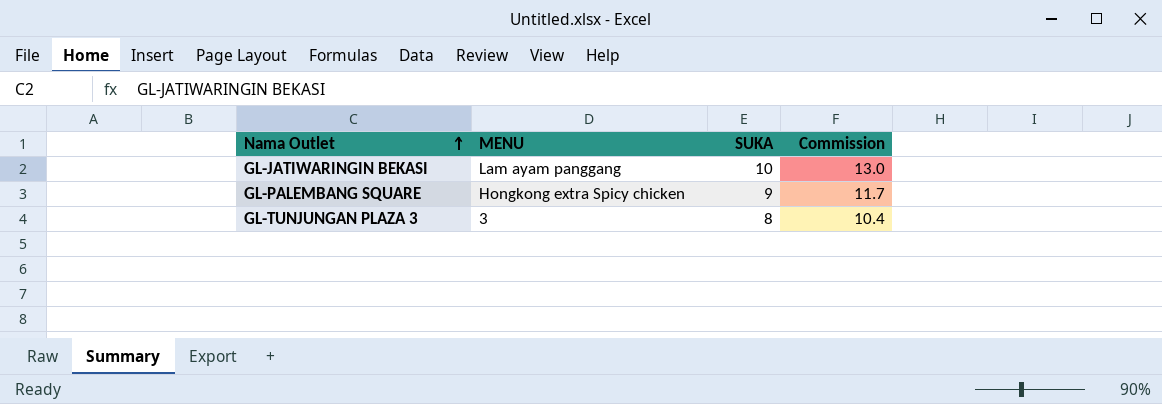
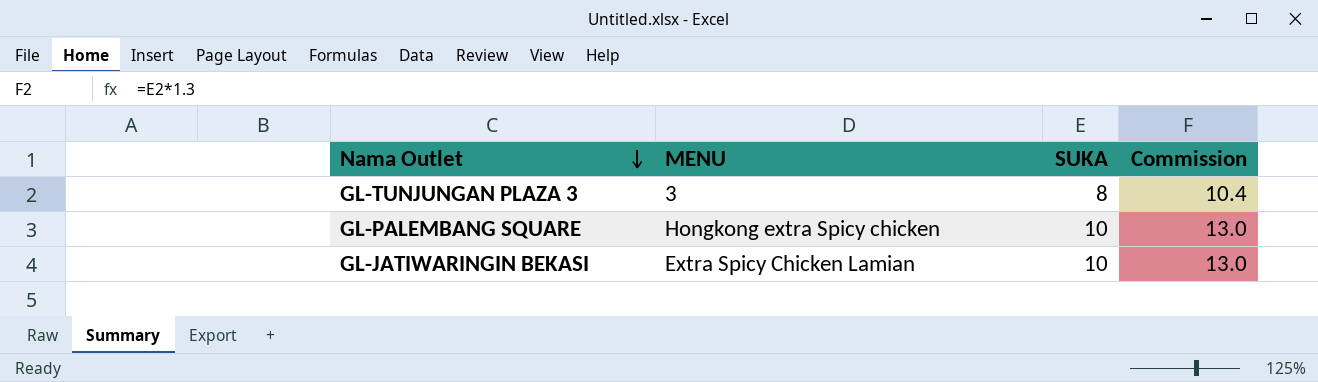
row order: Nama Outlet ascending -> Nama Outlet descending
GL-PALEMBANG SQUARE | SUKA: 9 -> 10
GL-PALEMBANG SQUARE | Commission: 11.7 -> 13.0
GL-JATIWARINGIN BEKASI | MENU: Lam ayam panggang -> Extra Spicy Chicken Lamian

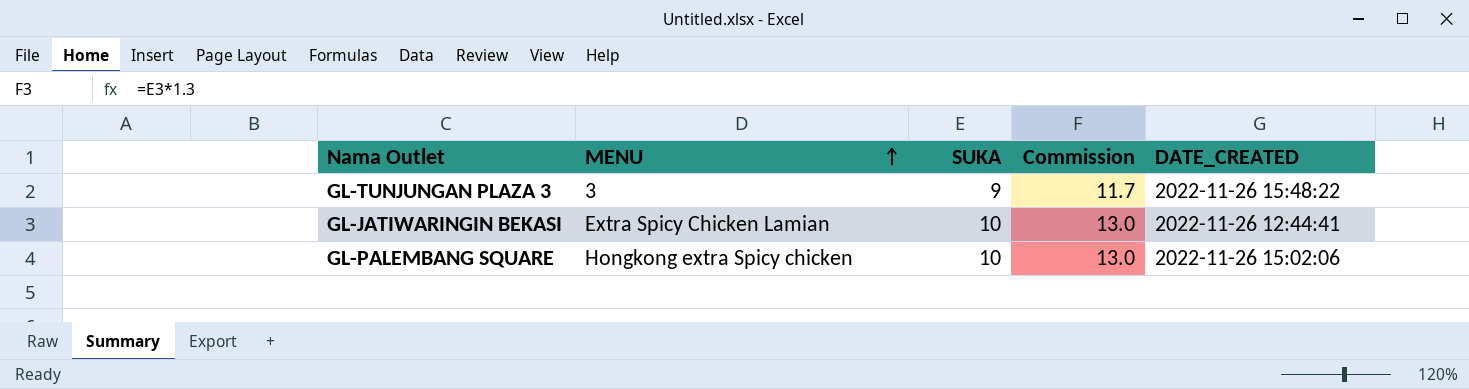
row order: Nama Outlet descending -> MENU ascending
column DATE_CREATED | position: none -> 5
GL-TUNJUNGAN PLAZA 3 | SUKA: 8 -> 9
GL-TUNJUNGAN PLAZA 3 | Commission: 10.4 -> 11.7

